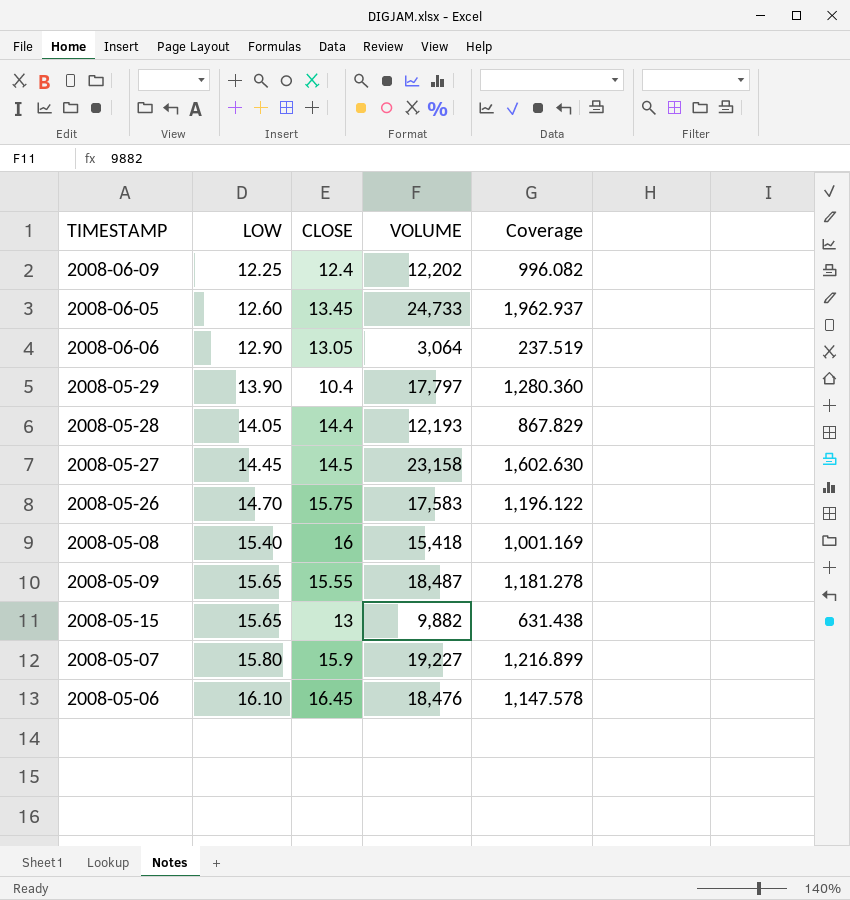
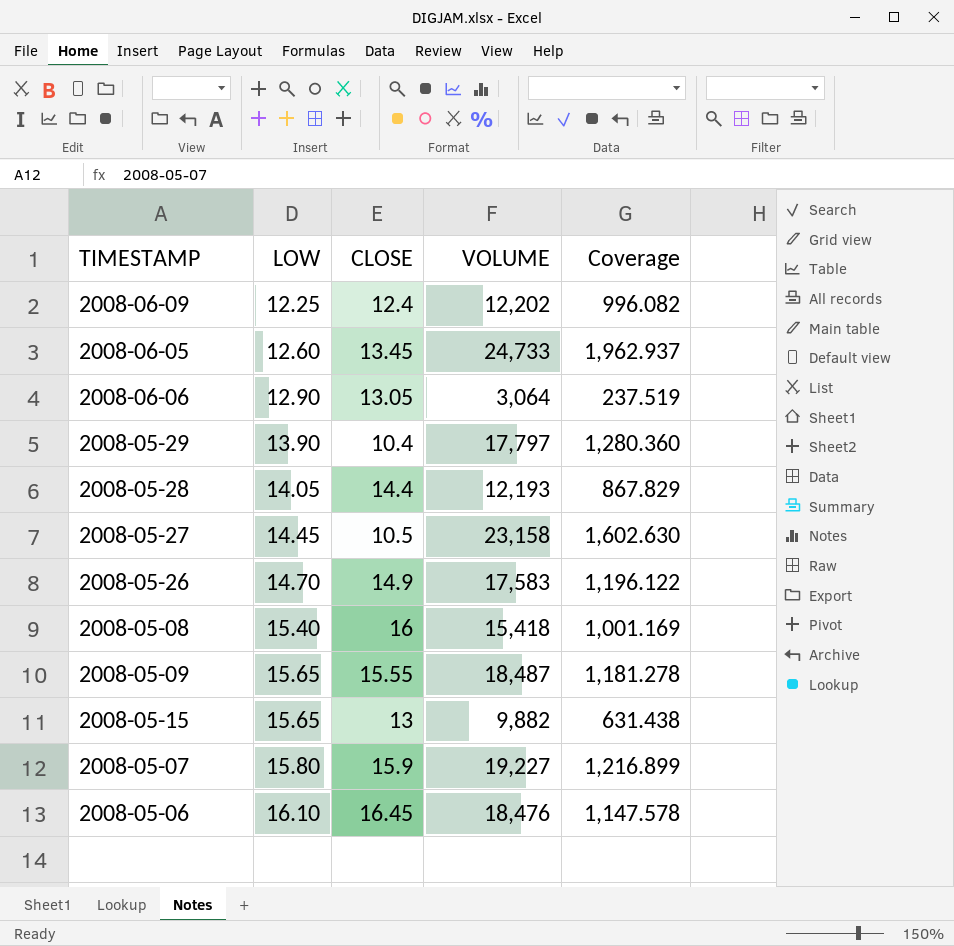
2008-05-27 | CLOSE: 14.5 -> 10.5
2008-05-26 | CLOSE: 15.75 -> 14.9

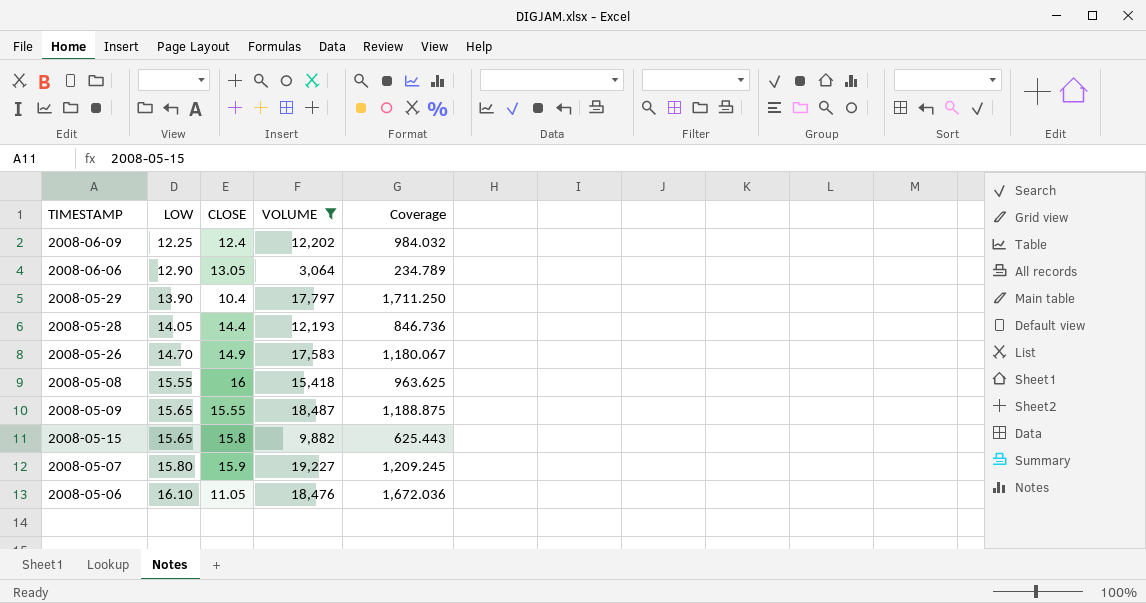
filter: none -> VOLUME <= 19,227
column Coverage | formula: [VOLUME] / [LOW] -> [VOLUME] / [CLOSE]
2008-05-08 | LOW: 15.40 -> 15.55
2008-05-15 | CLOSE: 13 -> 15.8
2008-05-06 | CLOSE: 16.45 -> 11.05

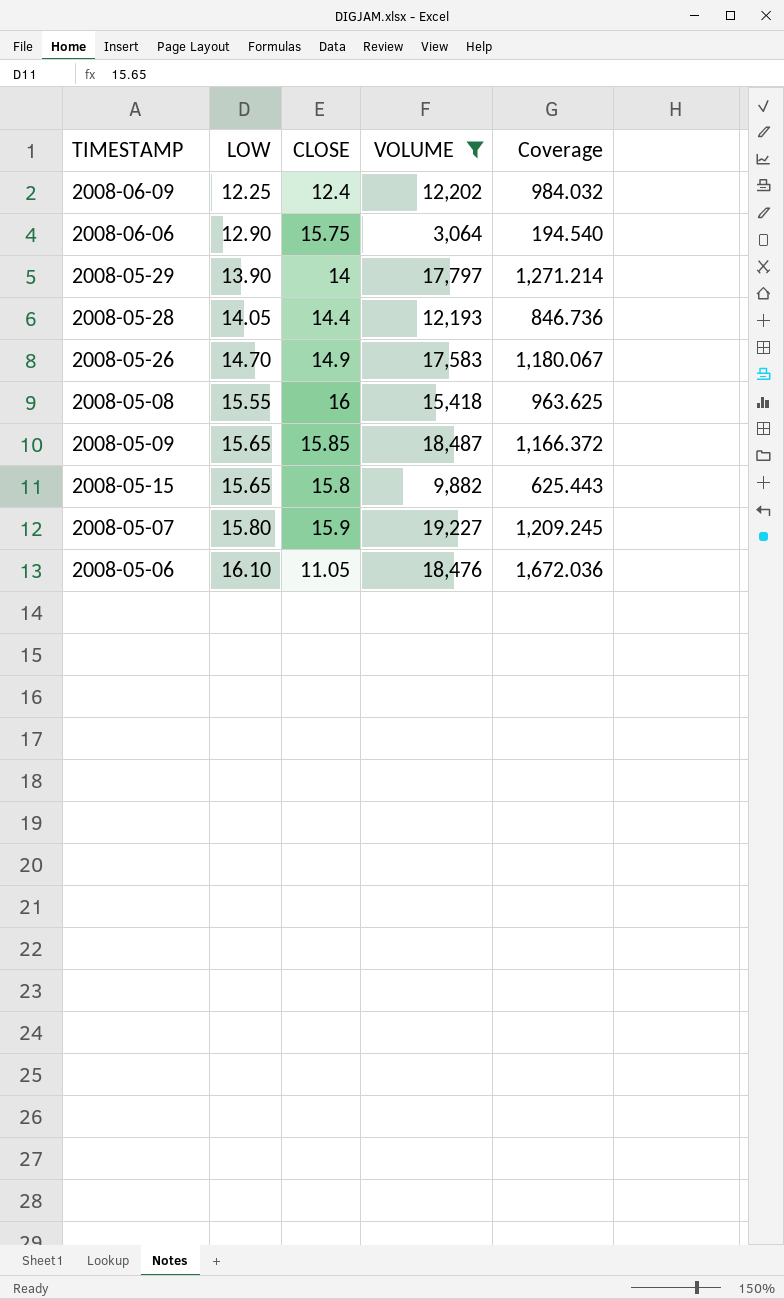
2008-06-06 | CLOSE: 13.05 -> 15.75
2008-06-06 | Coverage: 234.789 -> 194.540
2008-05-29 | CLOSE: 10.4 -> 14
2008-05-29 | Coverage: 1,711.250 -> 1,271.214
2008-05-09 | CLOSE: 15.55 -> 15.85
2008-05-09 | Coverage: 1,188.875 -> 1,166.372

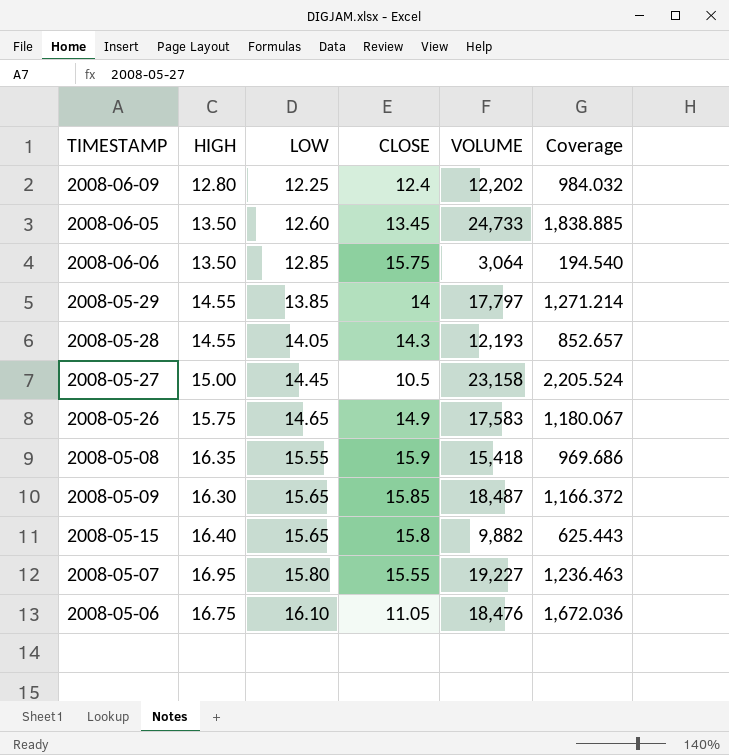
filter: VOLUME <= 19,227 -> none
column HIGH | position: none -> 2
2008-06-06 | LOW: 12.90 -> 12.85
2008-05-29 | LOW: 13.90 -> 13.85
2008-05-28 | CLOSE: 14.4 -> 14.3
2008-05-28 | Coverage: 846.736 -> 852.657
2008-05-26 | LOW: 14.70 -> 14.65
2008-05-08 | CLOSE: 16 -> 15.9
2008-05-08 | Coverage: 963.625 -> 969.686
2008-05-07 | CLOSE: 15.9 -> 15.55
2008-05-07 | Coverage: 1,209.245 -> 1,236.463

